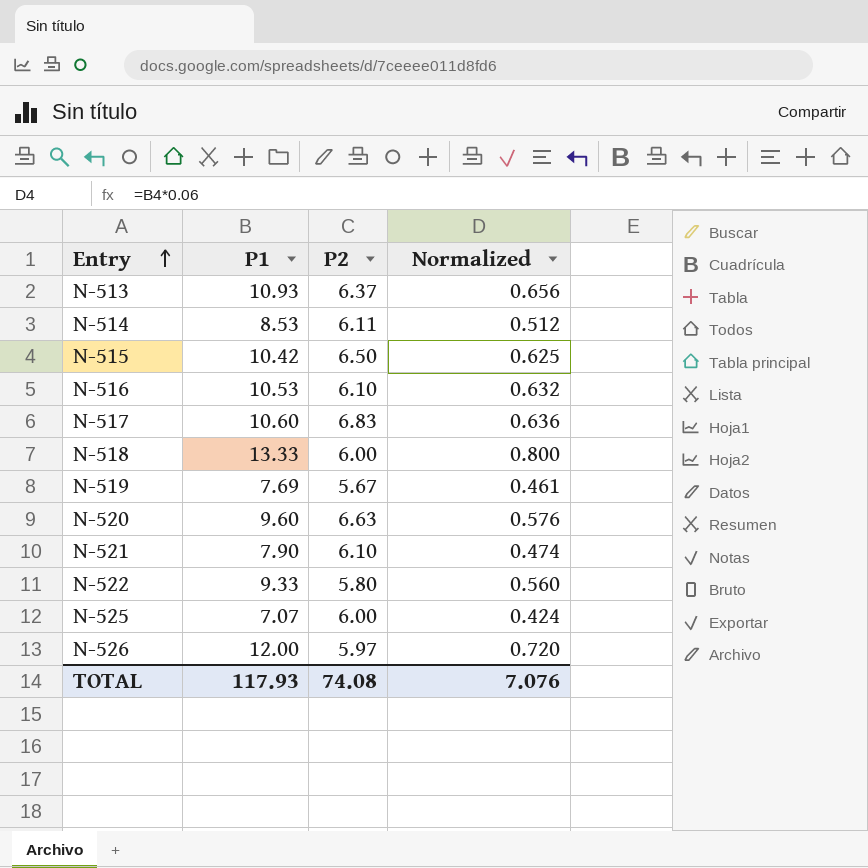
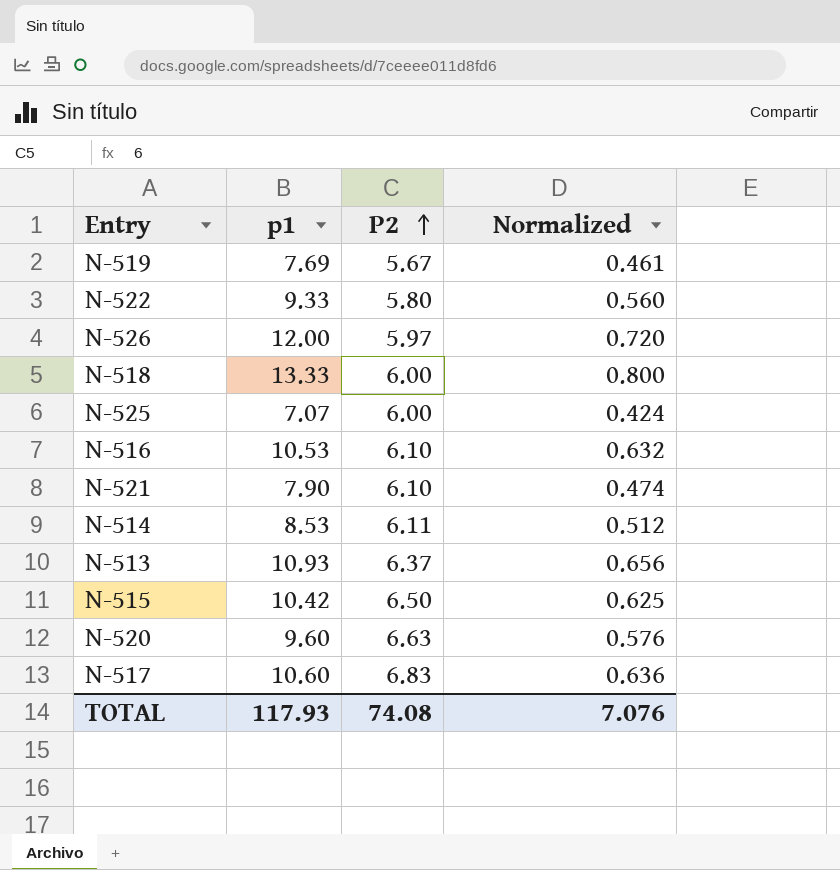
row order: Entry ascending -> P2 ascending
column name: P1 -> p1

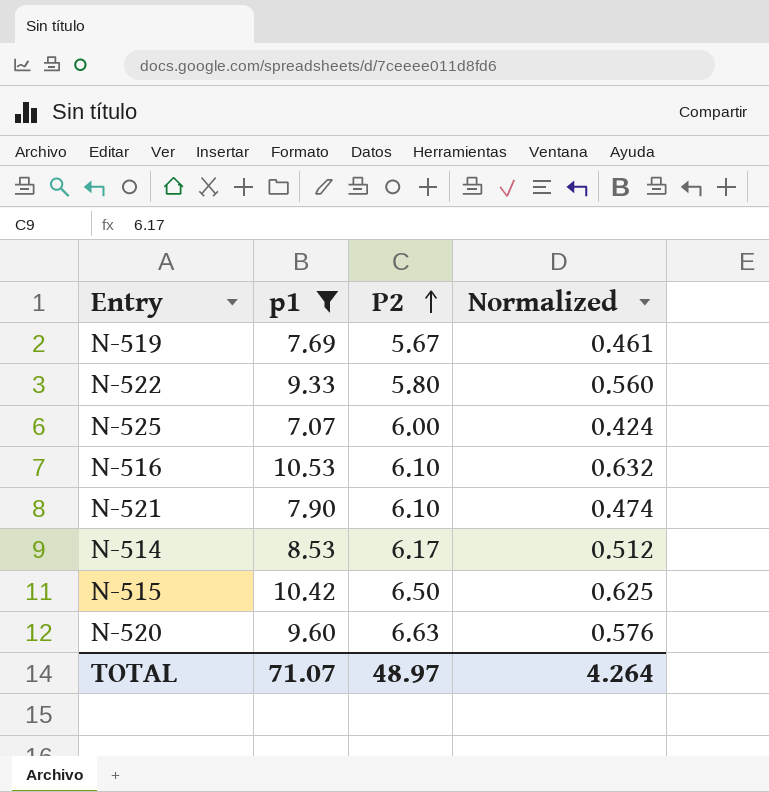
filter: none -> p1 <= 10.53
N-514 | P2: 6.11 -> 6.17
TOTAL | p1: 117.93 -> 71.07
TOTAL | P2: 74.08 -> 48.97
TOTAL | Normalized: 7.076 -> 4.264

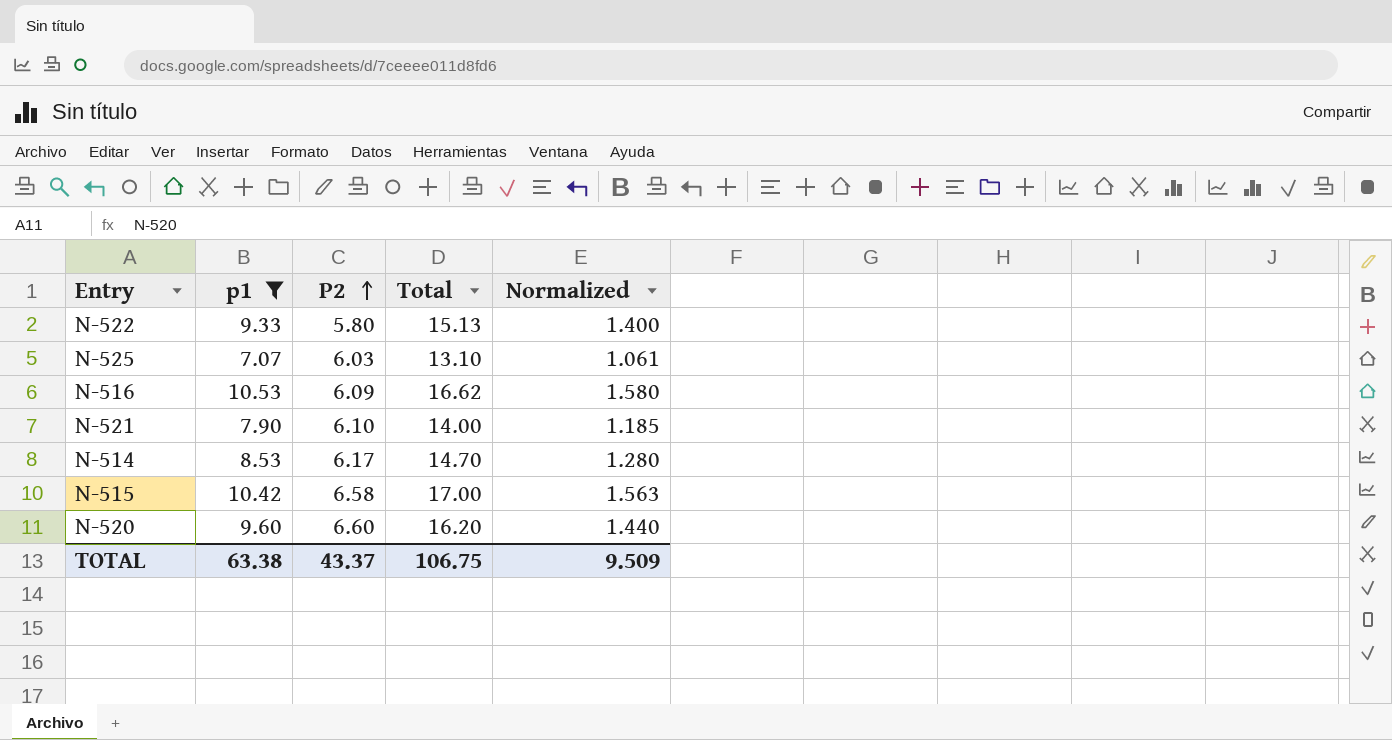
column Total | formula: none -> [p1] + [P2]
column Normalized | formula: [p1] * 0.06 -> [p1] * 0.15
row N-519: 7.69 | 5.67 | 0.461 -> none
N-525 | P2: 6.00 -> 6.03
N-516 | P2: 6.10 -> 6.09
N-515 | P2: 6.50 -> 6.58
N-520 | P2: 6.63 -> 6.60
TOTAL | p1: 71.07 -> 63.38
TOTAL | P2: 48.97 -> 43.37
TOTAL | Normalized: 4.264 -> 9.509

